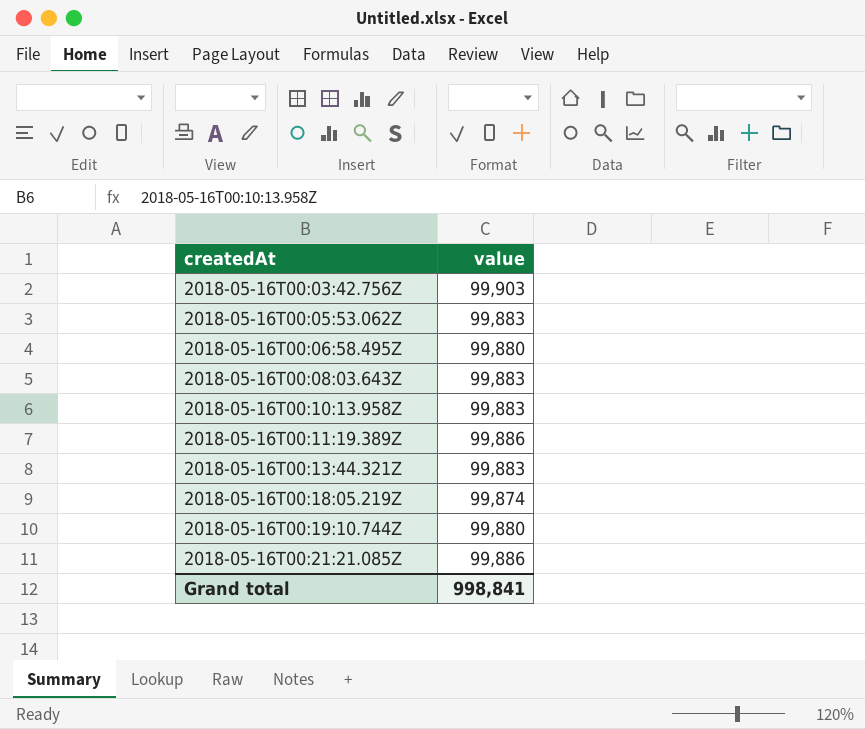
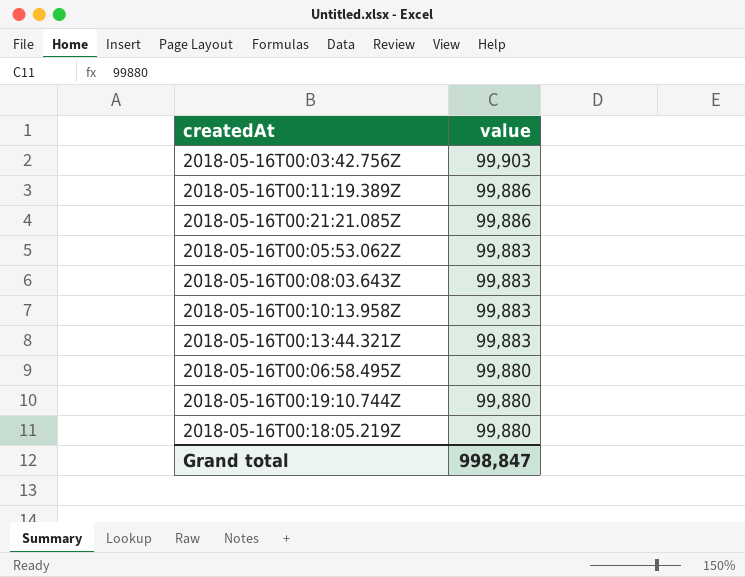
row order: createdAt ascending -> value descending
2018-05-16T00:18:05.219Z | value: 99,874 -> 99,880
Grand total | value: 998,841 -> 998,847

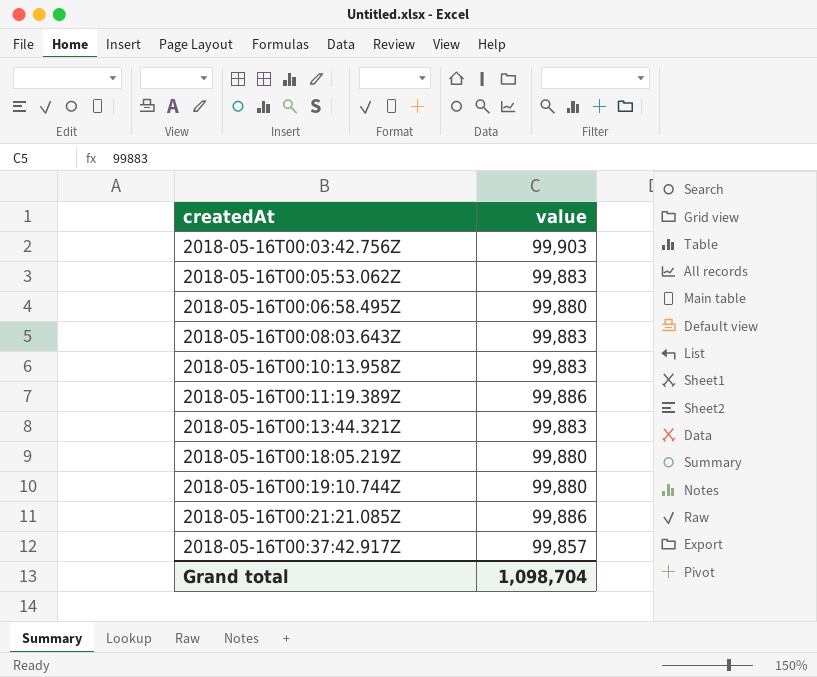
row order: value descending -> createdAt ascending
row 2018-05-16T00:37:42.917Z: none -> 99,857
Grand total | value: 998,847 -> 1,098,704

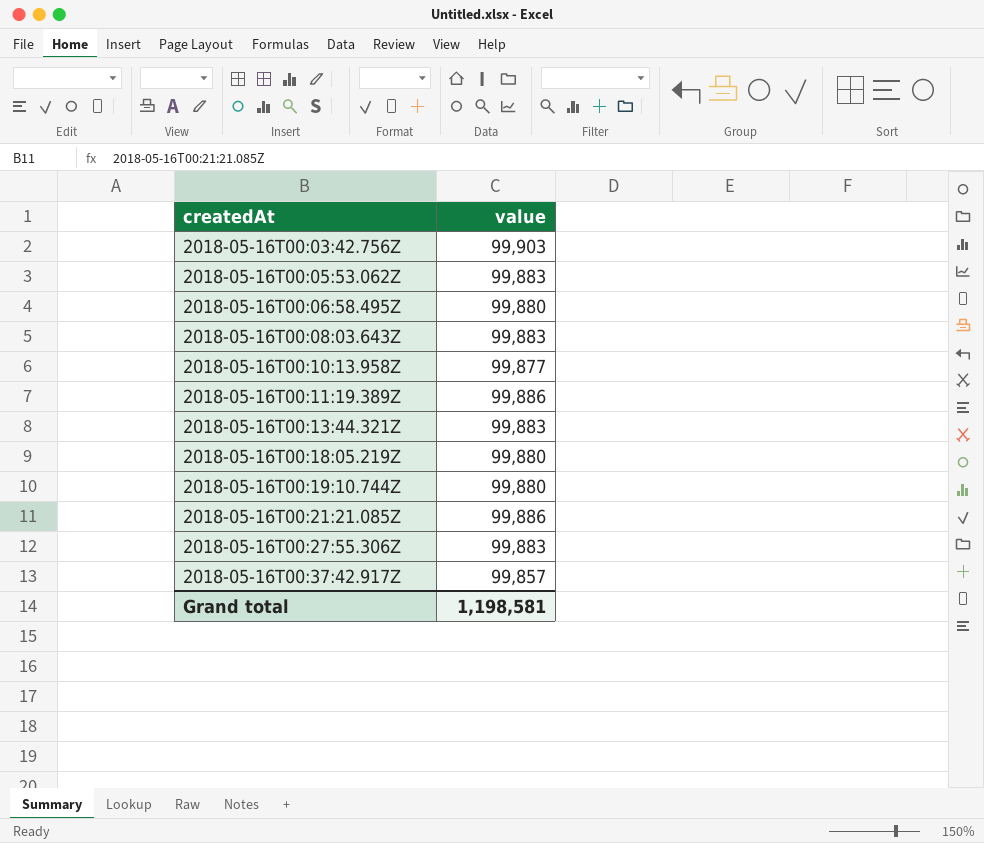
2018-05-16T00:10:13.958Z | value: 99,883 -> 99,877
row 2018-05-16T00:27:55.306Z: none -> 99,883
Grand total | value: 1,098,704 -> 1,198,581

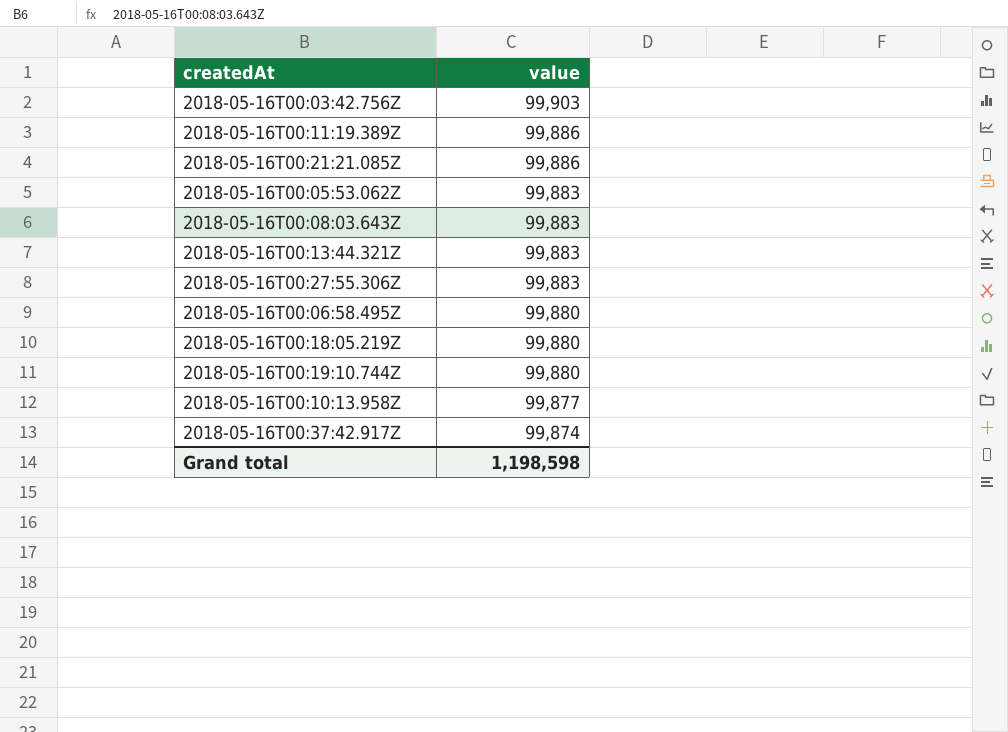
row order: createdAt ascending -> value descending
2018-05-16T00:37:42.917Z | value: 99,857 -> 99,874
Grand total | value: 1,198,581 -> 1,198,598

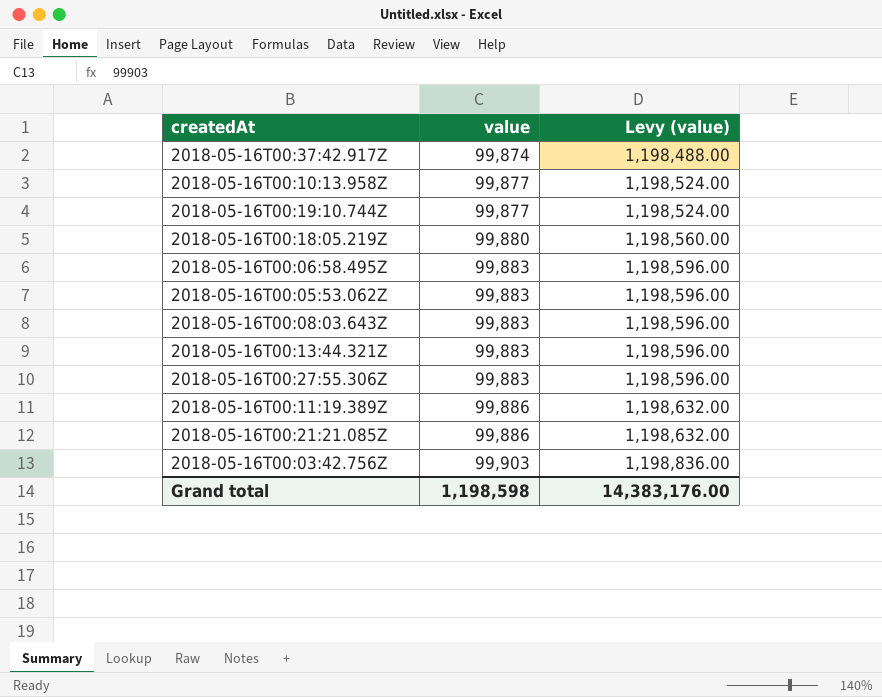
row order: value descending -> value ascending
column Levy (value) | formula: none -> [value] * 12
2018-05-16T00:19:10.744Z | value: 99,880 -> 99,877
2018-05-16T00:06:58.495Z | value: 99,880 -> 99,883

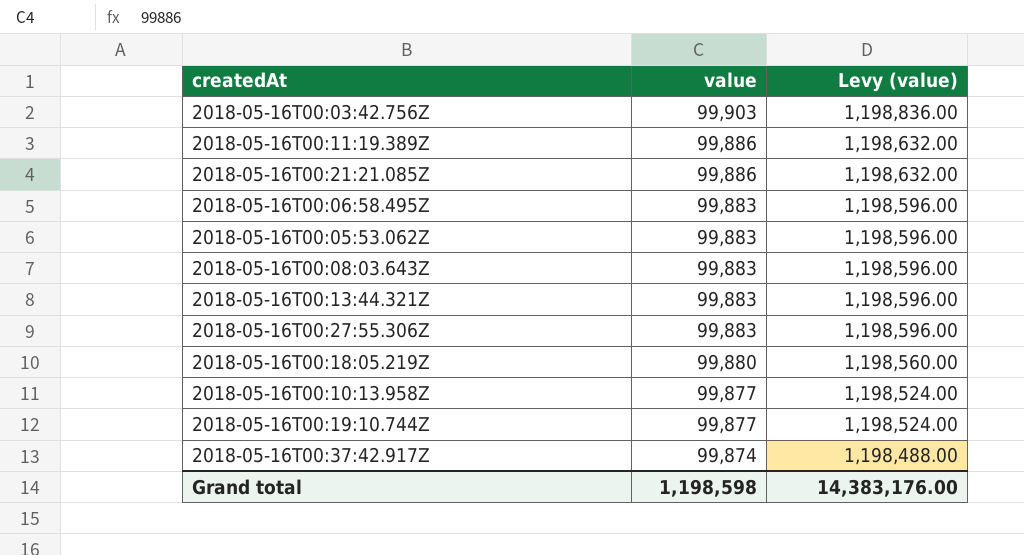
row order: value ascending -> value descending

